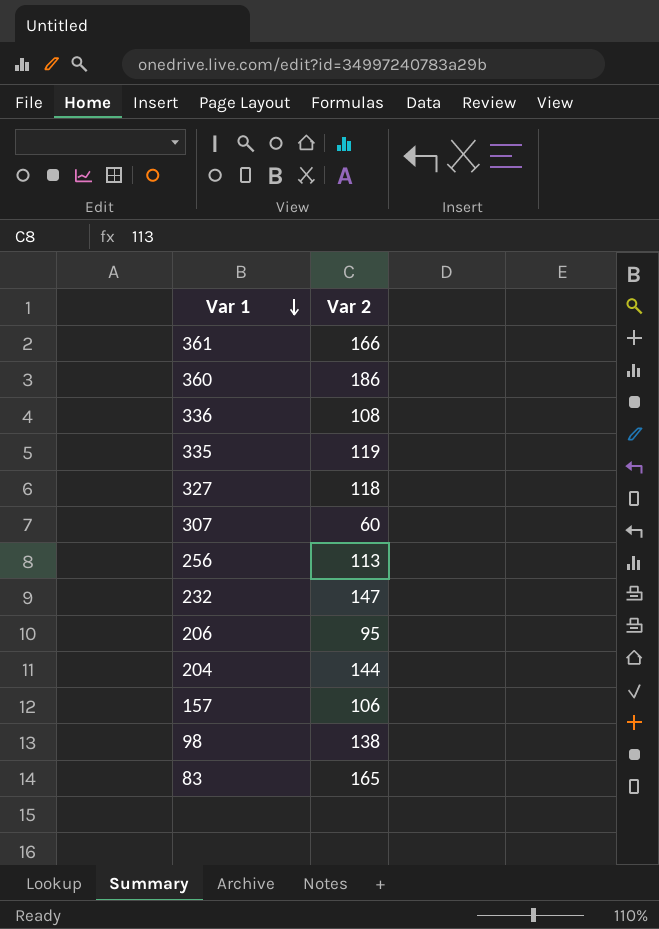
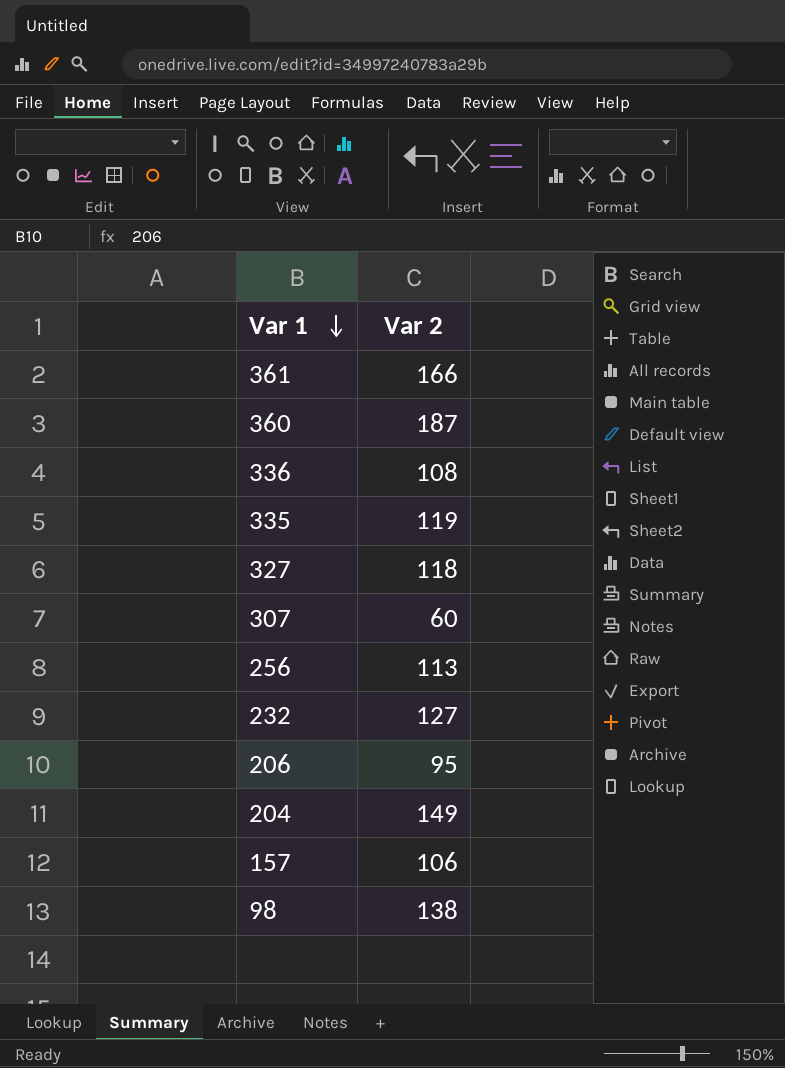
row 83: 165 -> none
360 | Var 2: 186 -> 187
232 | Var 2: 147 -> 127
204 | Var 2: 144 -> 149

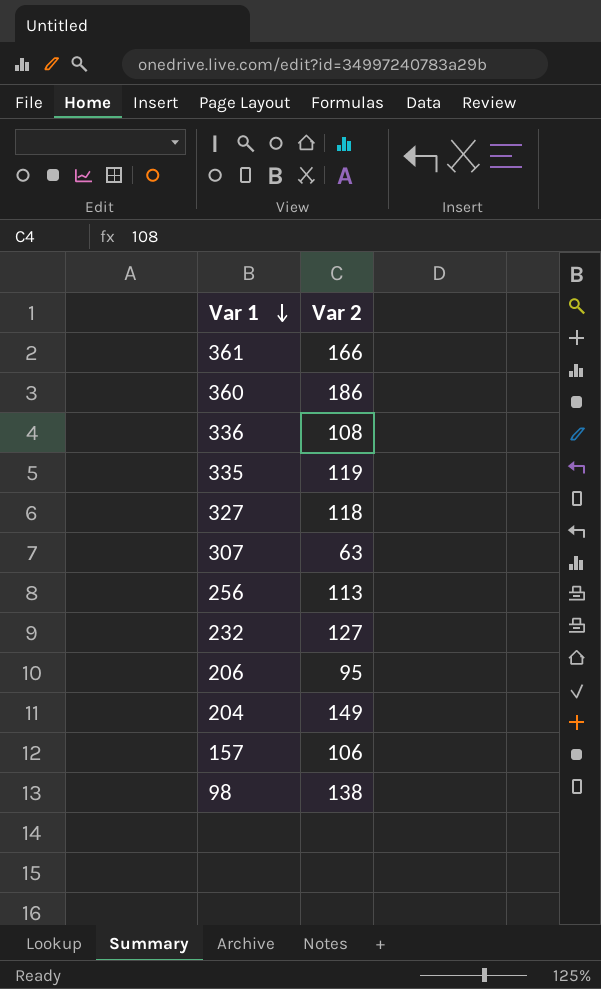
360 | Var 2: 187 -> 186
307 | Var 2: 60 -> 63

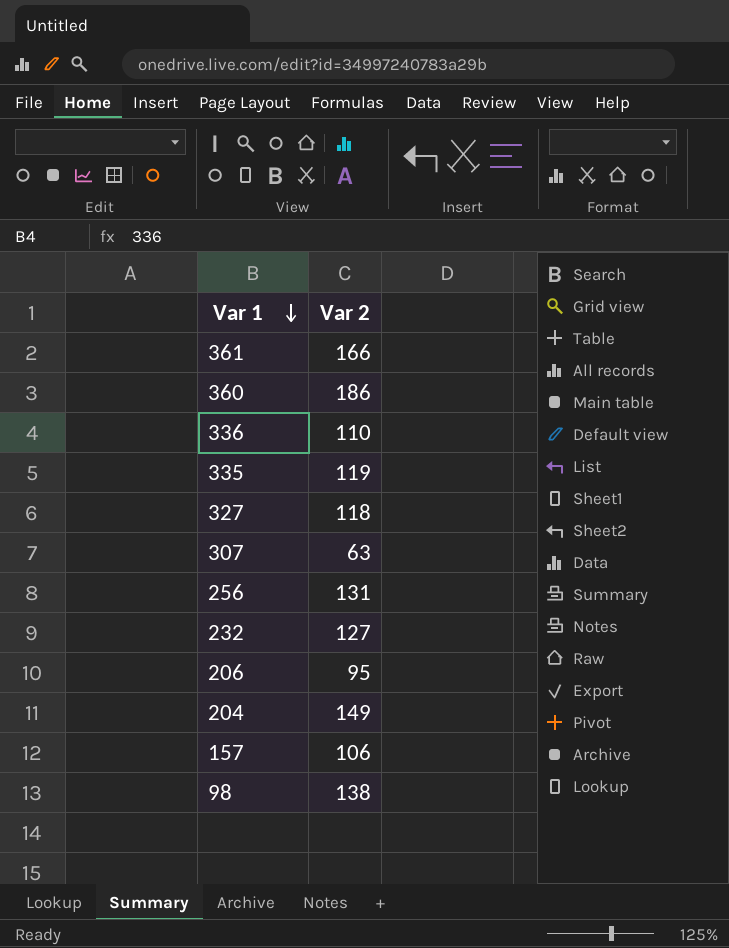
336 | Var 2: 108 -> 110
256 | Var 2: 113 -> 131

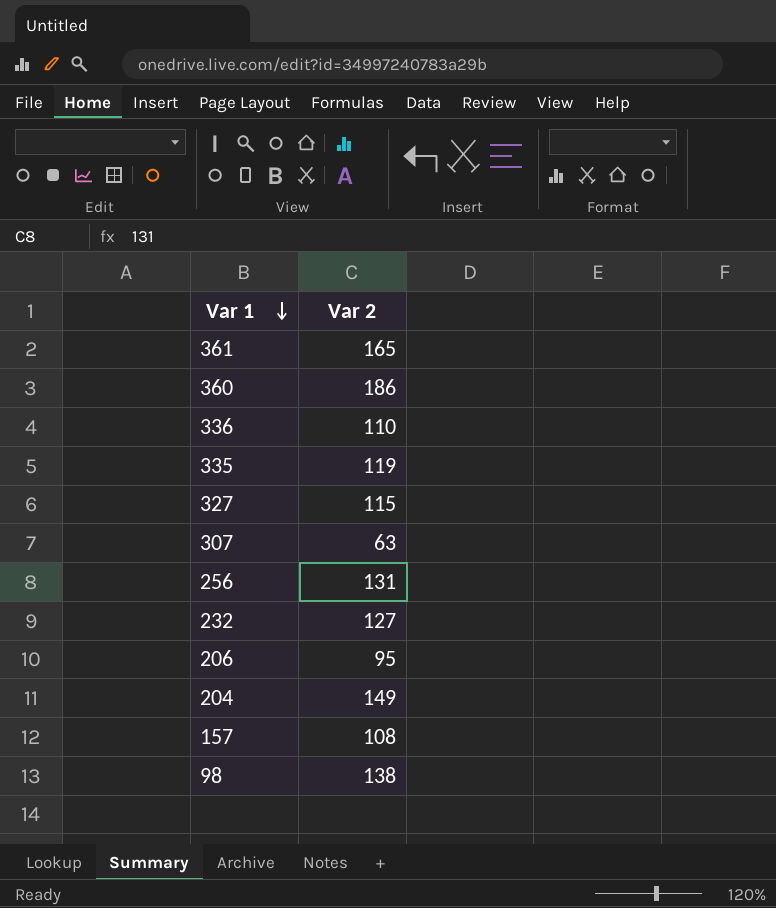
361 | Var 2: 166 -> 165
327 | Var 2: 118 -> 115
157 | Var 2: 106 -> 108

